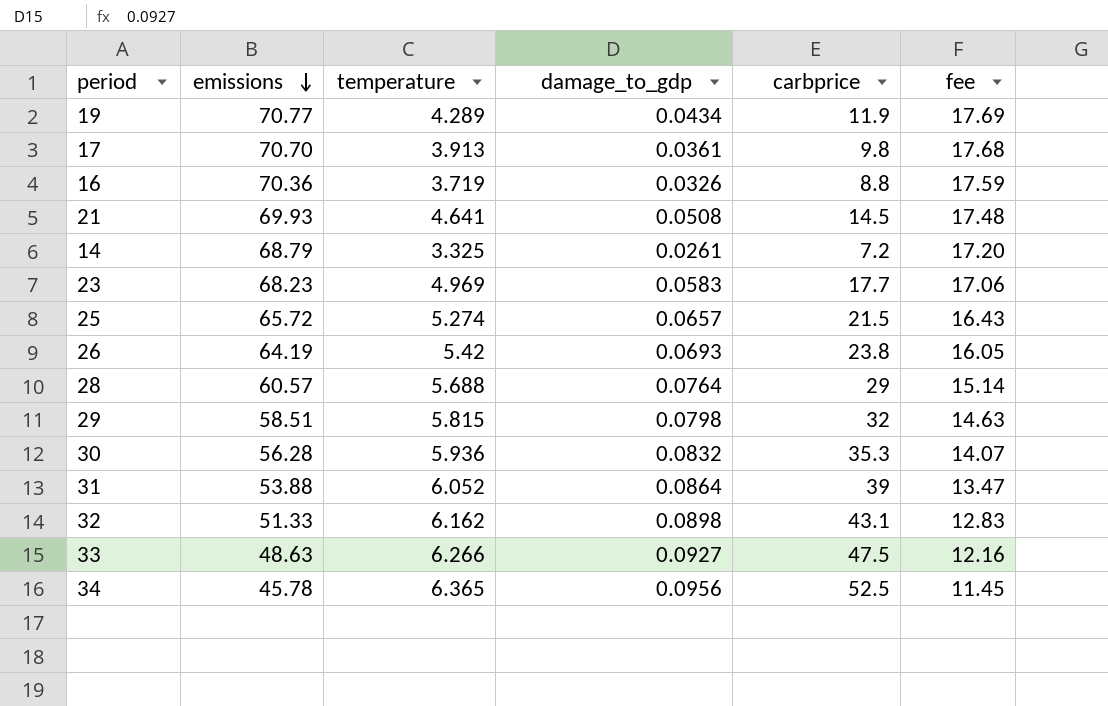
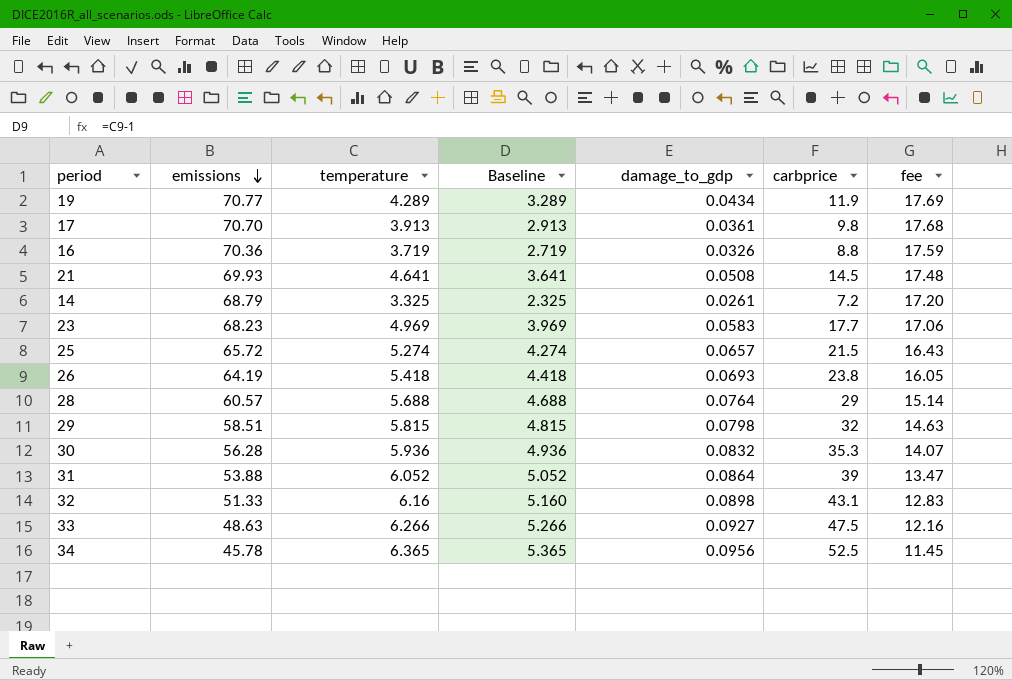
column Baseline | formula: none -> [temperature] - 1
26 | temperature: 5.42 -> 5.418
32 | temperature: 6.162 -> 6.16

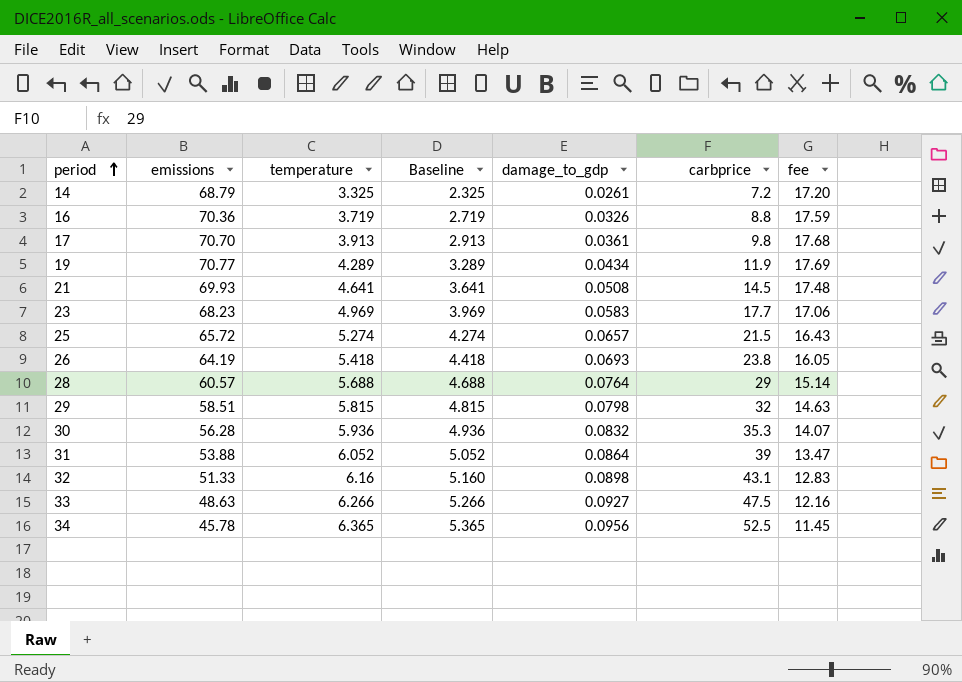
row order: emissions descending -> period ascending

